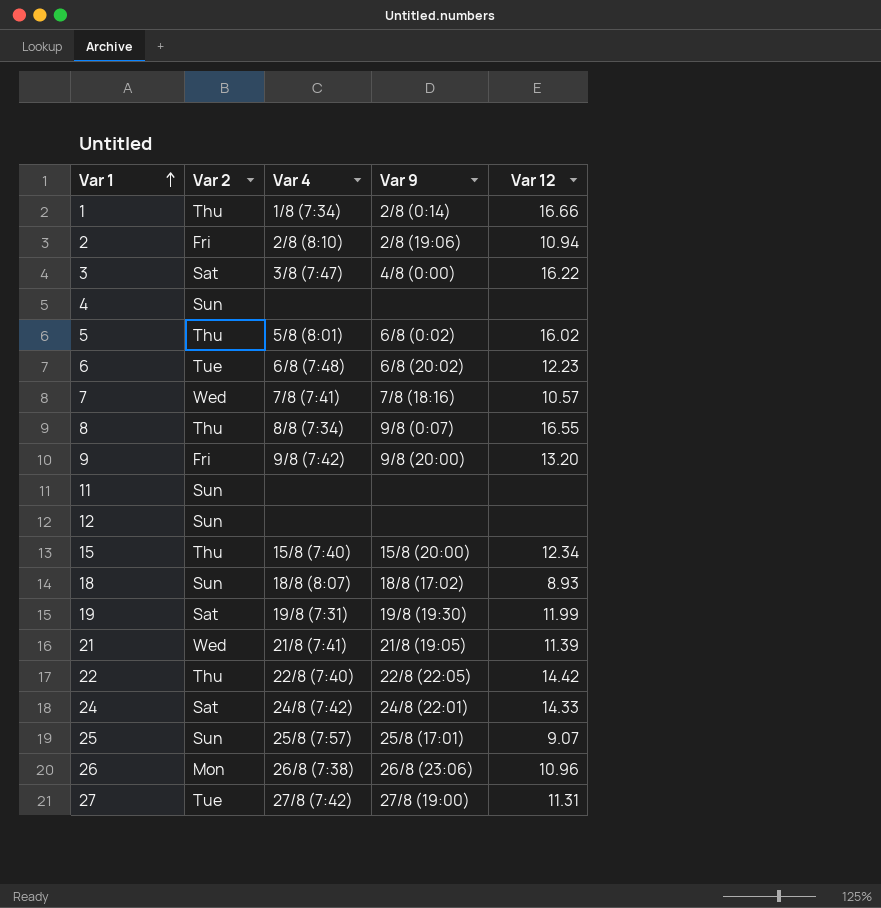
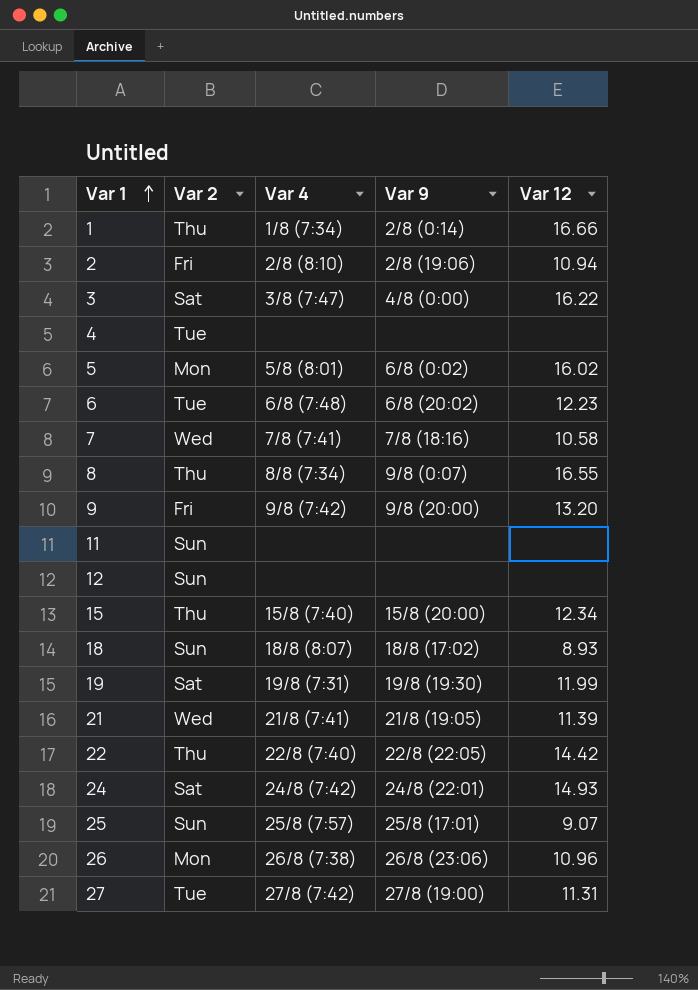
4 | Var 2: Sun -> Tue
5 | Var 2: Thu -> Mon
7 | Var 12: 10.57 -> 10.58
24 | Var 12: 14.33 -> 14.93

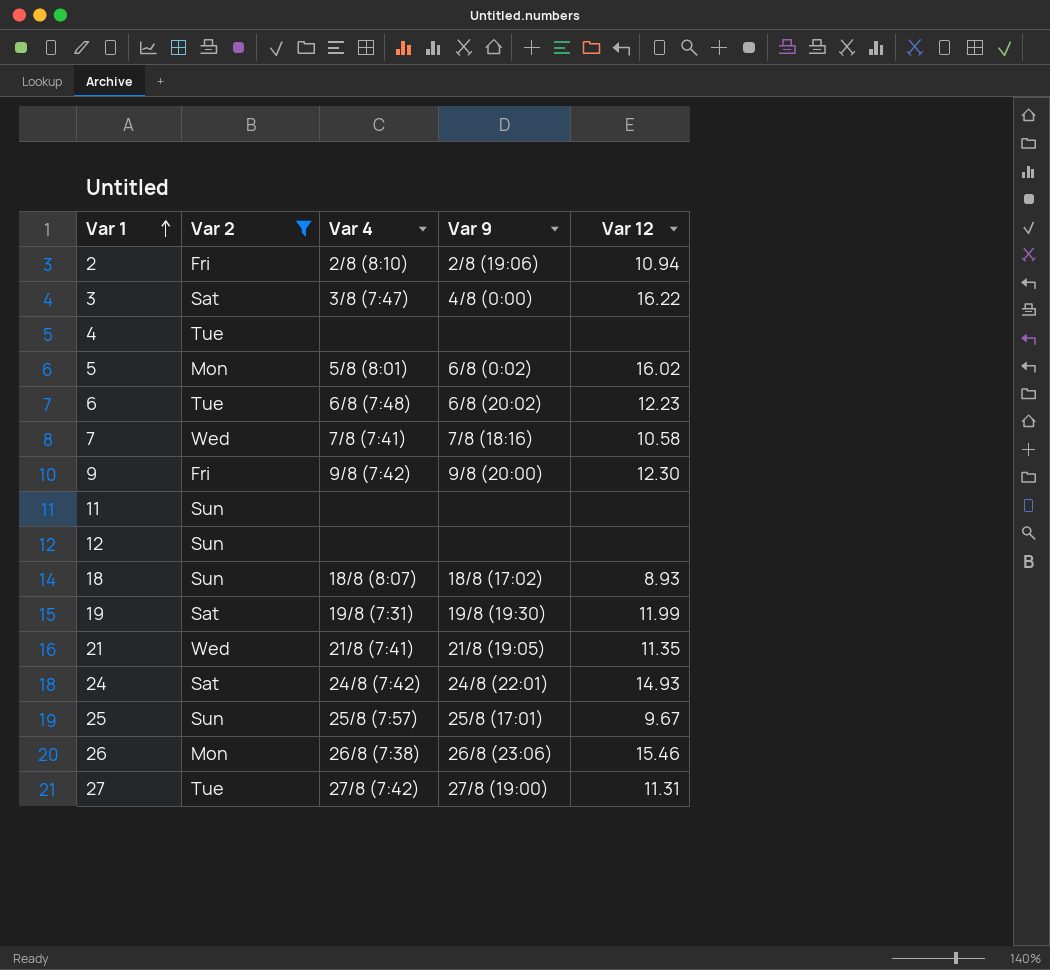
filter: none -> Var 2 != Thu
9 | Var 12: 13.20 -> 12.30
21 | Var 12: 11.39 -> 11.35
25 | Var 12: 9.07 -> 9.67
26 | Var 12: 10.96 -> 15.46

